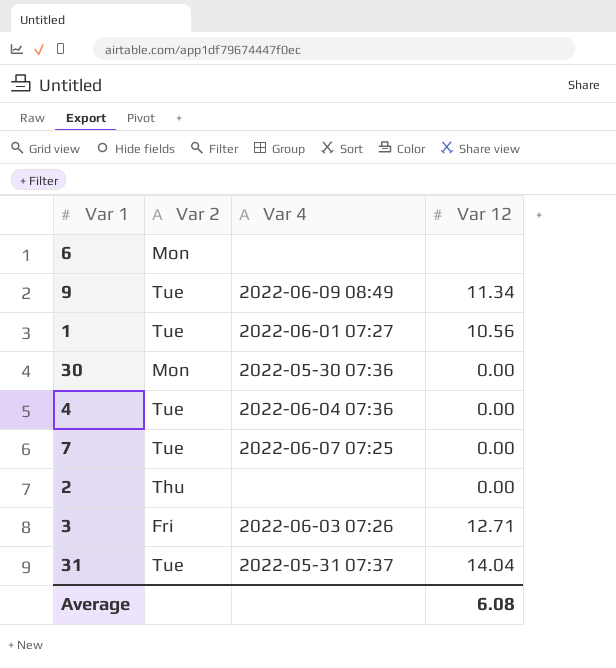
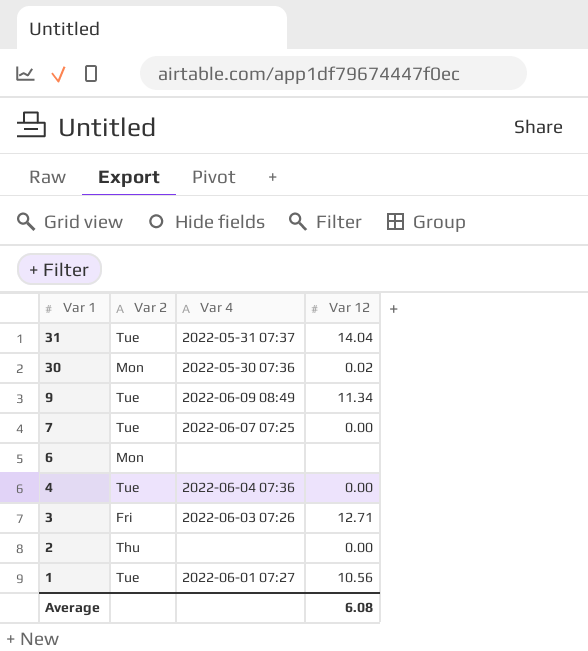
row order: none -> Var 1 descending
30 | Var 12: 0.00 -> 0.02

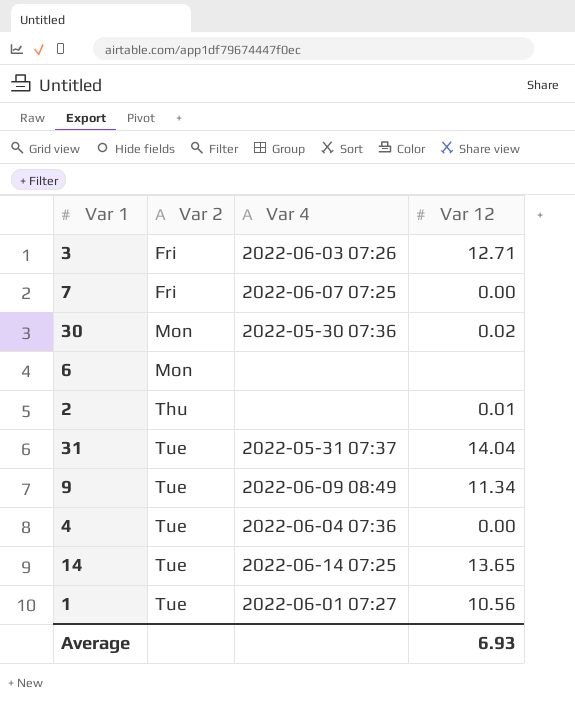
row order: Var 1 descending -> Var 2 ascending
7 | Var 2: Tue -> Fri
2 | Var 12: 0.00 -> 0.01
row 14: none -> Tue | 2022-06-14 07:25 | 13.65
Average | Var 12: 6.08 -> 6.93

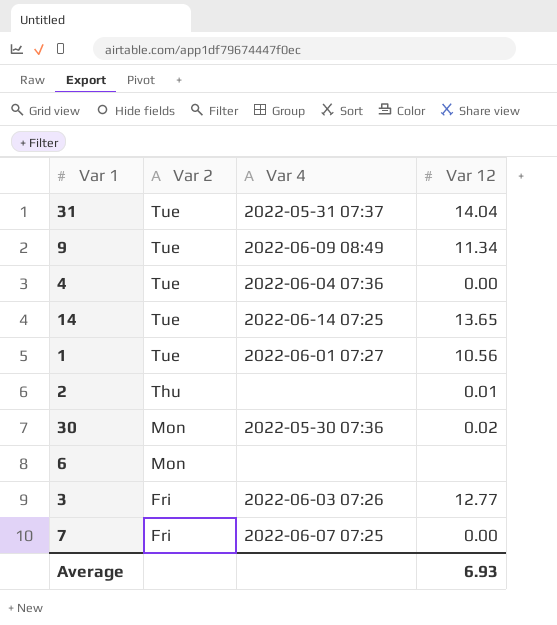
row order: Var 2 ascending -> Var 2 descending
3 | Var 12: 12.71 -> 12.77

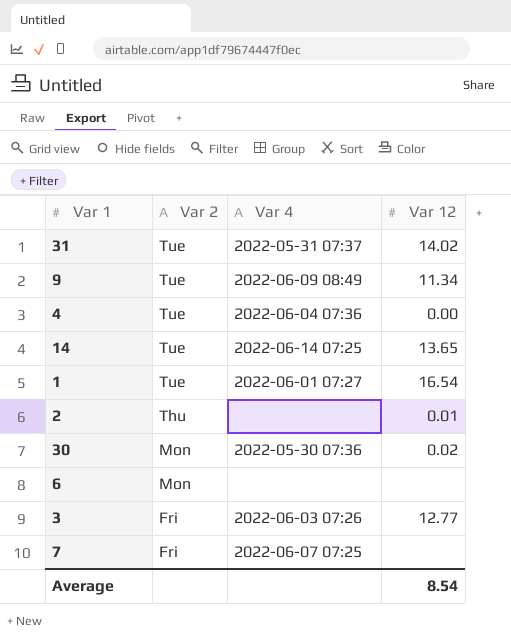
31 | Var 12: 14.04 -> 14.02
1 | Var 12: 10.56 -> 16.54
7 | Var 12: 0.00 -> none
Average | Var 12: 6.93 -> 8.54

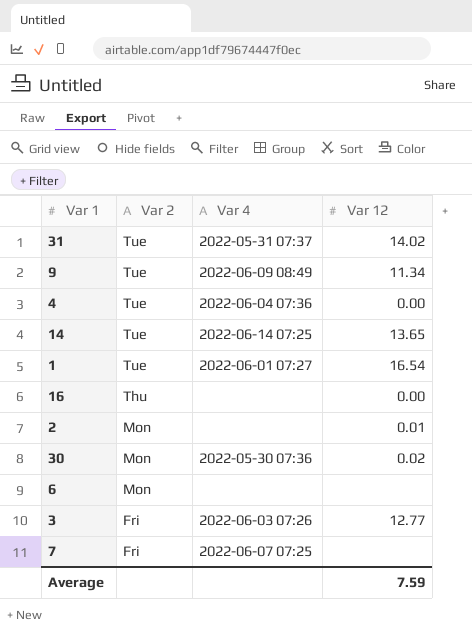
row 16: none -> Thu | none | 0.00
2 | Var 2: Thu -> Mon
Average | Var 12: 8.54 -> 7.59

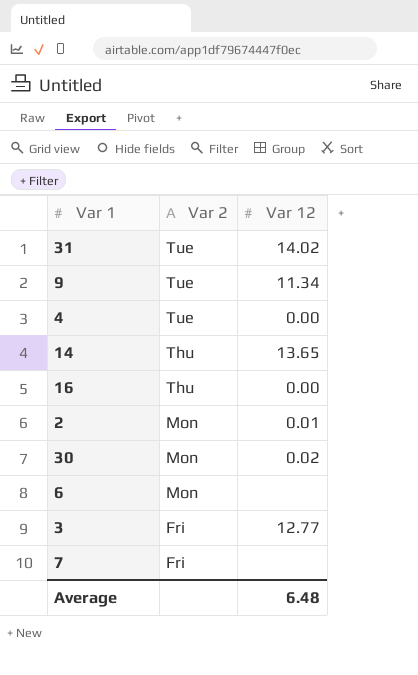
column Var 4 | position: 3 -> none
row 1: Tue | 2022-06-01 07:27 | 16.54 -> none
14 | Var 2: Tue -> Thu
Average | Var 12: 7.59 -> 6.48

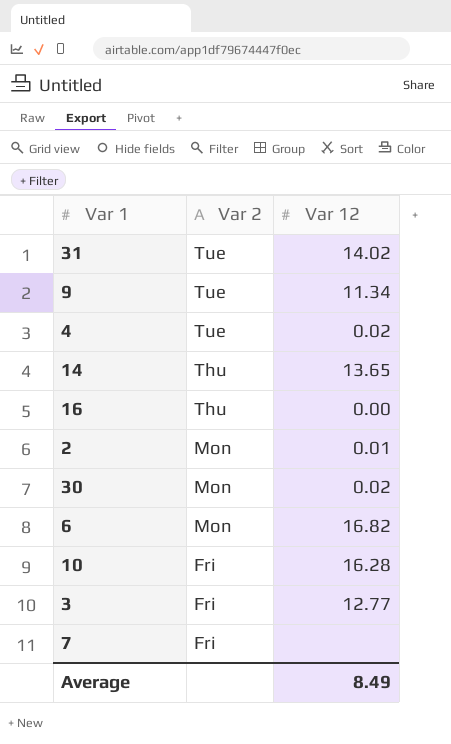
4 | Var 12: 0.00 -> 0.02
6 | Var 12: none -> 16.82
row 10: none -> Fri | 16.28
Average | Var 12: 6.48 -> 8.49

